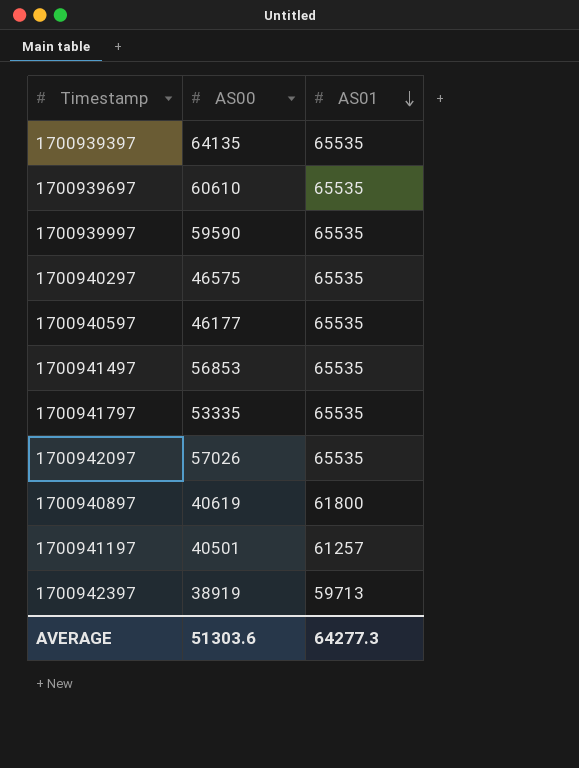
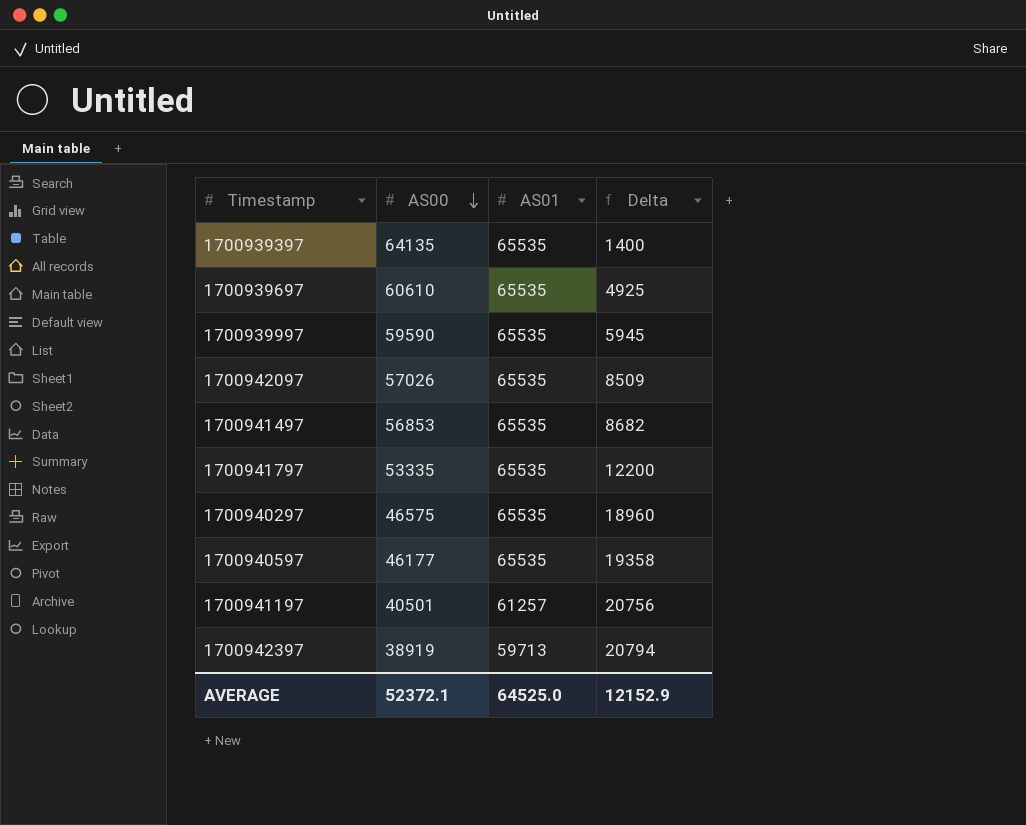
row order: AS01 descending -> AS00 descending
column Delta | formula: none -> [AS01] - [AS00]
row 1700940897: 40619 | 61800 -> none
AVERAGE | AS00: 51303.6 -> 52372.1
AVERAGE | AS01: 64277.3 -> 64525.0

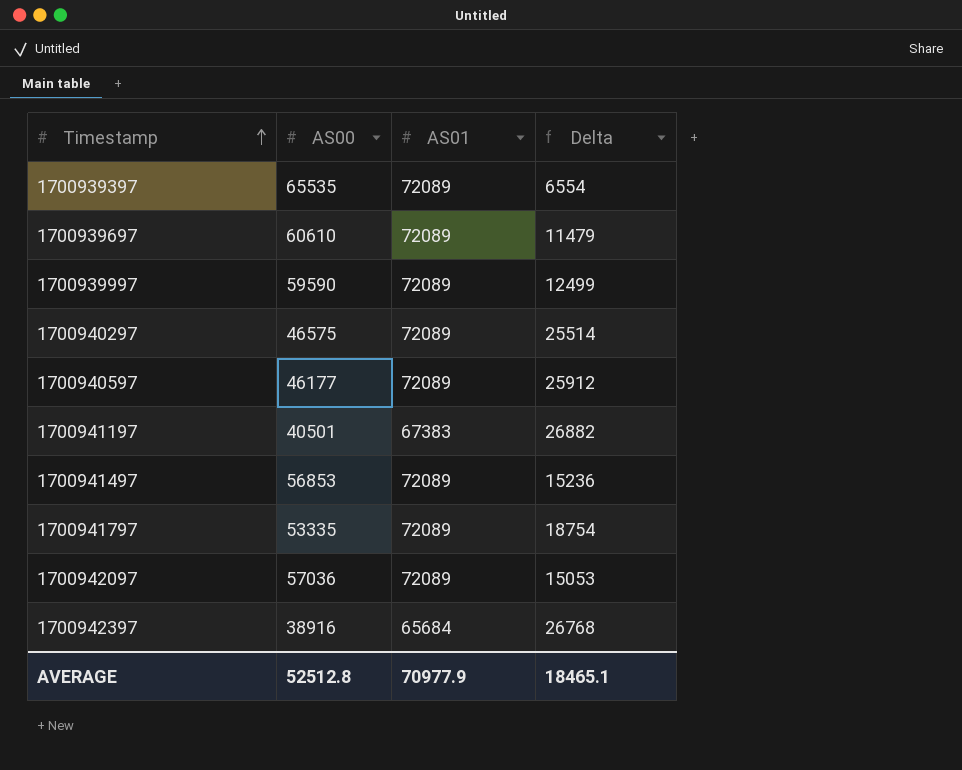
row order: AS00 descending -> Timestamp ascending
1700939397 | AS00: 64135 -> 65535
1700939397 | AS01: 65535 -> 72089
1700939397 | Delta: 1400 -> 6554
1700939697 | AS01: 65535 -> 72089
1700939697 | Delta: 4925 -> 11479
1700939997 | AS01: 65535 -> 72089
1700939997 | Delta: 5945 -> 12499
1700940297 | AS01: 65535 -> 72089
1700940297 | Delta: 18960 -> 25514
1700940597 | AS01: 65535 -> 72089
1700940597 | Delta: 19358 -> 25912
1700941197 | AS01: 61257 -> 67383
1700941197 | Delta: 20756 -> 26882
1700941497 | AS01: 65535 -> 72089
1700941497 | Delta: 8682 -> 15236
1700941797 | AS01: 65535 -> 72089
1700941797 | Delta: 12200 -> 18754
1700942097 | AS00: 57026 -> 57036
1700942097 | AS01: 65535 -> 72089
1700942097 | Delta: 8509 -> 15053
1700942397 | AS00: 38919 -> 38916
1700942397 | AS01: 59713 -> 65684
1700942397 | Delta: 20794 -> 26768
AVERAGE | AS00: 52372.1 -> 52512.8
AVERAGE | AS01: 64525.0 -> 70977.9
AVERAGE | Delta: 12152.9 -> 18465.1

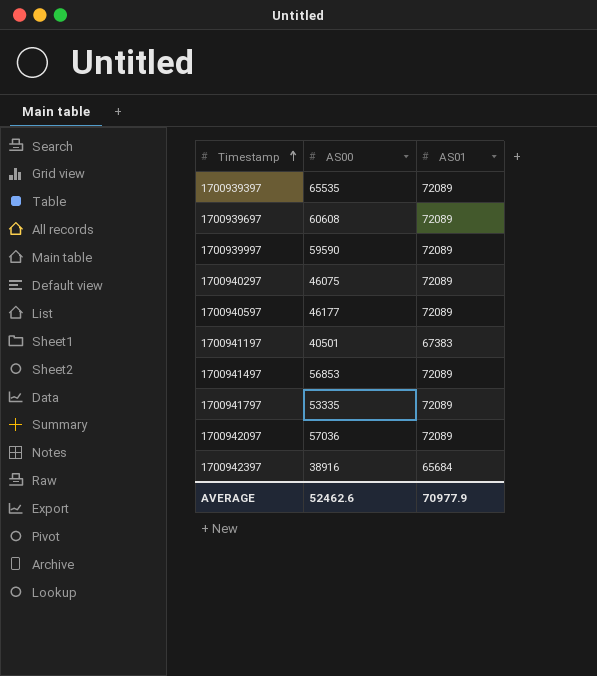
column Delta | formula: [AS01] - [AS00] -> none
1700939697 | AS00: 60610 -> 60608
1700940297 | AS00: 46575 -> 46075
AVERAGE | AS00: 52512.8 -> 52462.6

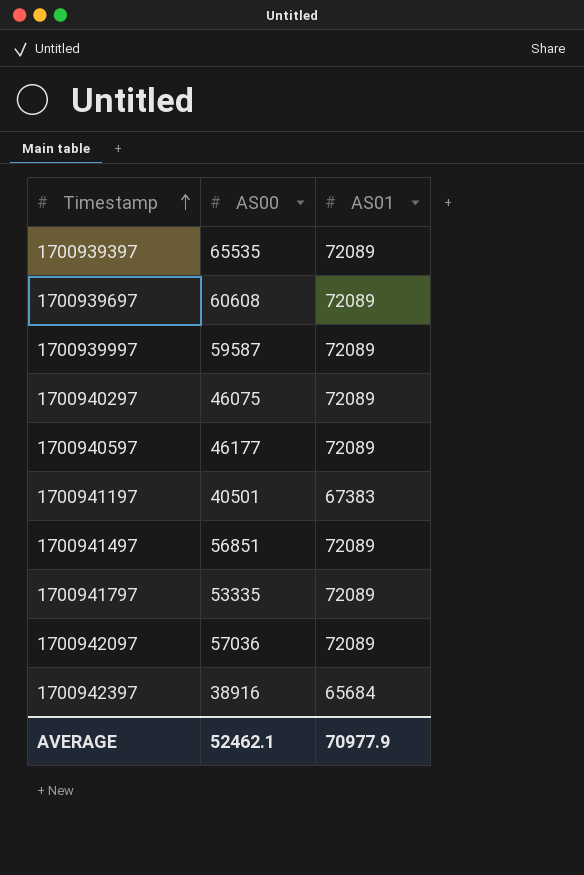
1700939997 | AS00: 59590 -> 59587
1700941497 | AS00: 56853 -> 56851
AVERAGE | AS00: 52462.6 -> 52462.1

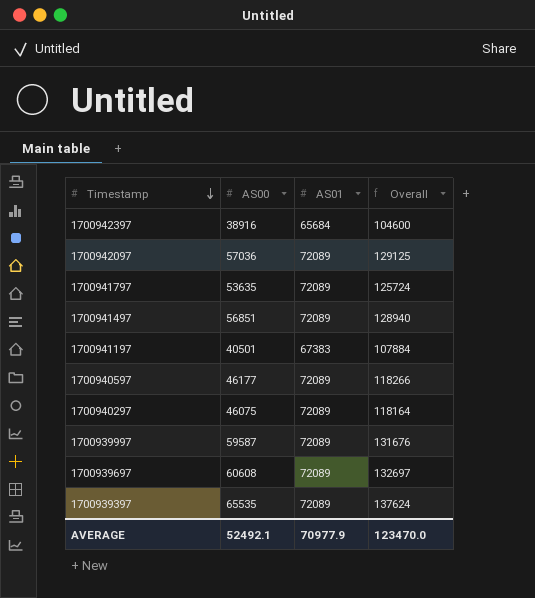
row order: Timestamp ascending -> Timestamp descending
column Overall | formula: none -> [AS00] + [AS01]
1700941797 | AS00: 53335 -> 53635
AVERAGE | AS00: 52462.1 -> 52492.1

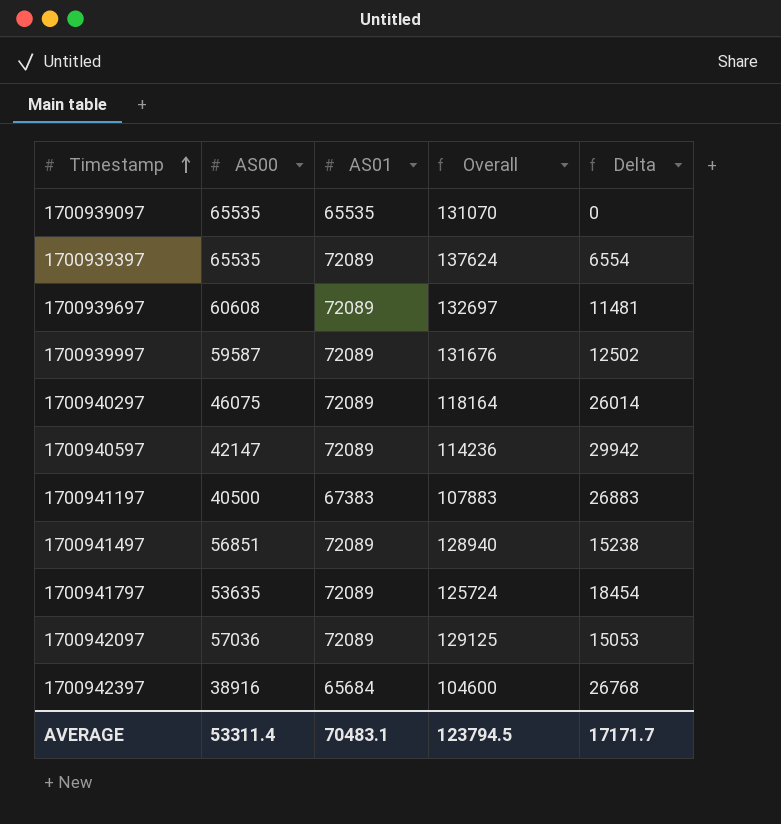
row order: Timestamp descending -> Timestamp ascending
column Delta | formula: none -> [AS01] - [AS00]
row 1700939097: none -> 65535 | 65535 | 131070 | 0
1700940597 | AS00: 46177 -> 42147
1700940597 | Overall: 118266 -> 114236
1700941197 | AS00: 40501 -> 40500
1700941197 | Overall: 107884 -> 107883
AVERAGE | AS00: 52492.1 -> 53311.4
AVERAGE | AS01: 70977.9 -> 70483.1
AVERAGE | Overall: 123470.0 -> 123794.5

